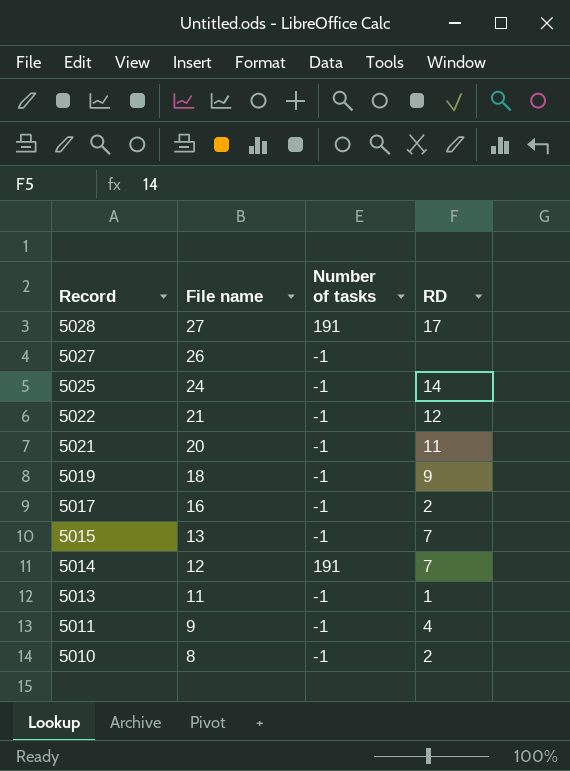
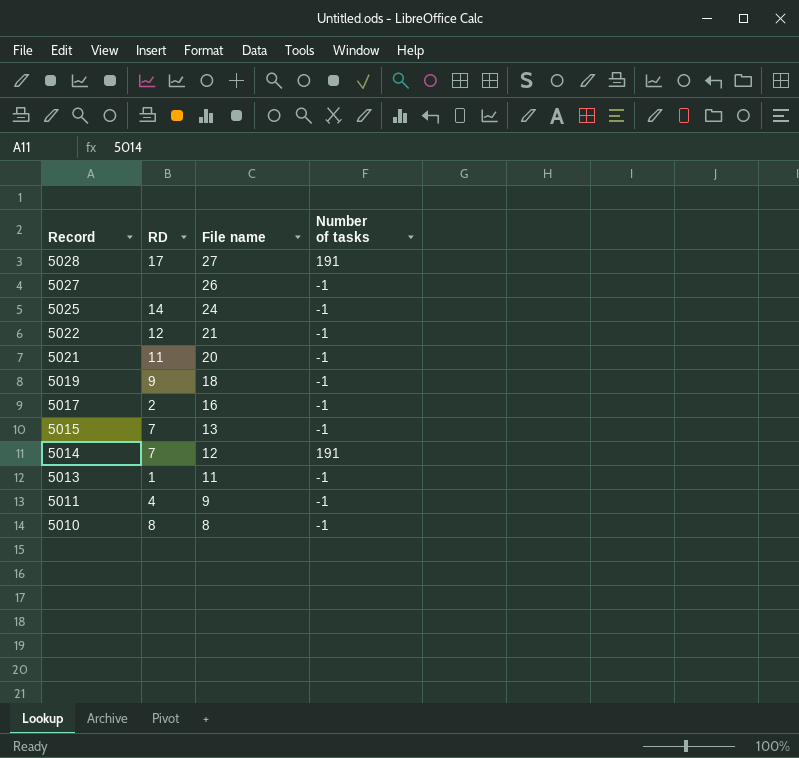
column RD | position: 4 -> 2
5010 | RD: 2 -> 8

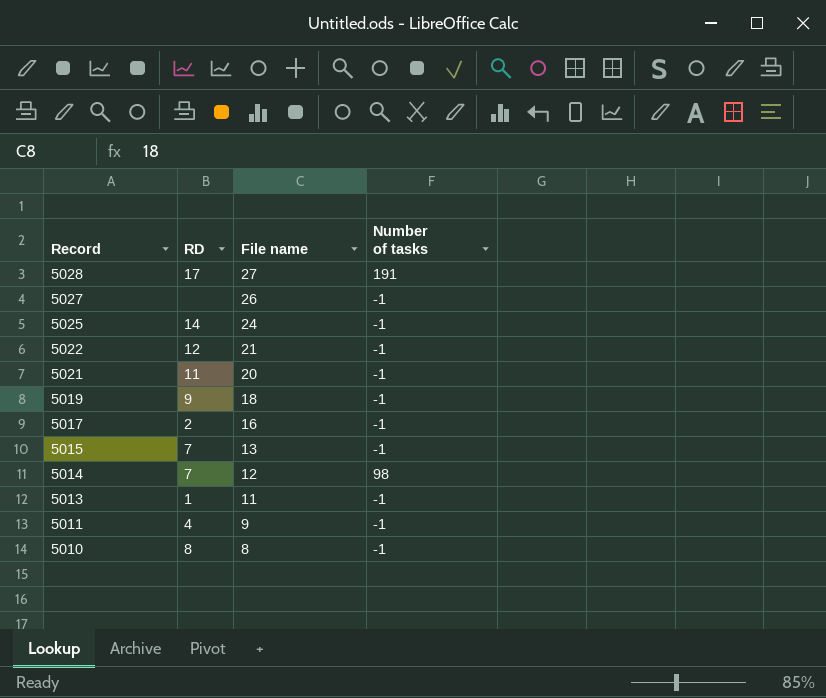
5014 | Number of tasks: 191 -> 98

